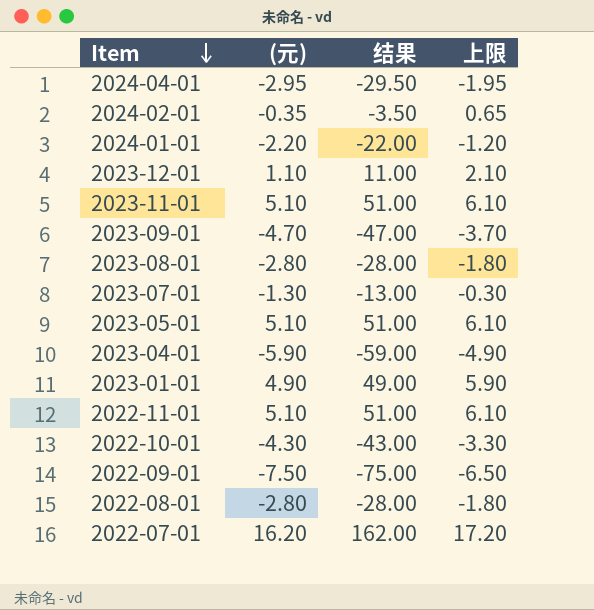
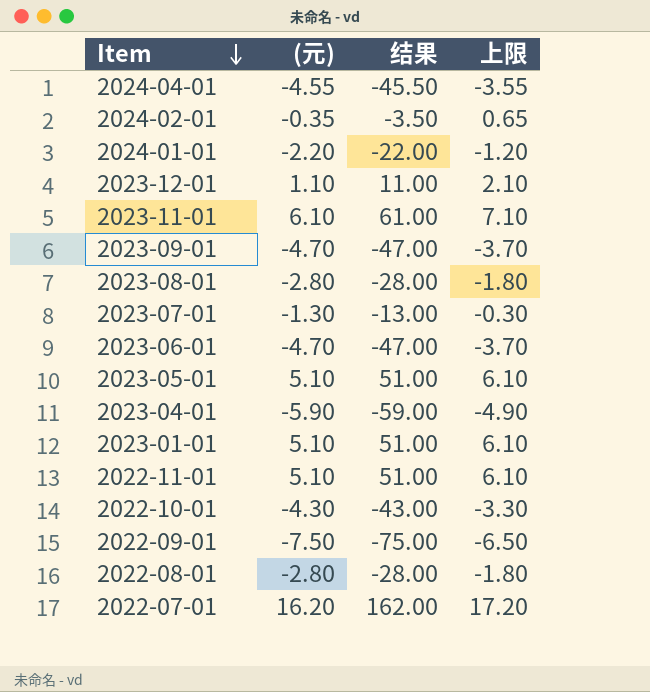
2024-04-01 | (元): -2.95 -> -4.55
2024-04-01 | 结果: -29.50 -> -45.50
2024-04-01 | 上限: -1.95 -> -3.55
2023-11-01 | (元): 5.10 -> 6.10
2023-11-01 | 结果: 51.00 -> 61.00
2023-11-01 | 上限: 6.10 -> 7.10
row 2023-06-01: none -> -4.70 | -47.00 | -3.70
2023-01-01 | (元): 4.90 -> 5.10
2023-01-01 | 结果: 49.00 -> 51.00
2023-01-01 | 上限: 5.90 -> 6.10

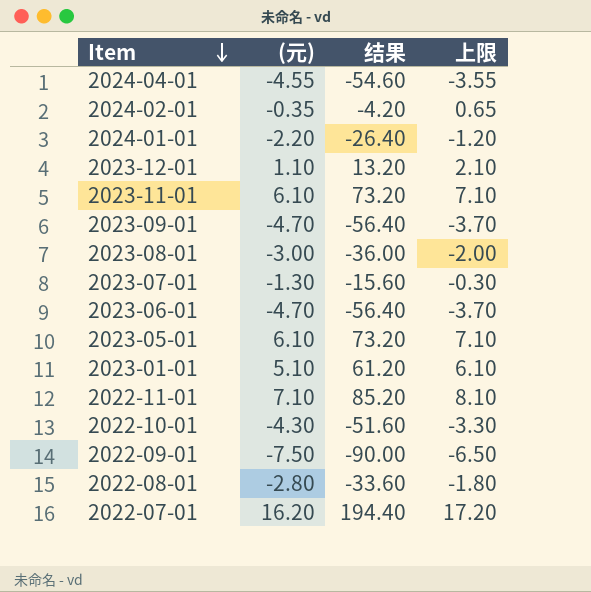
column 结果 | formula: [(元)] * 10 -> [(元)] * 12
row 2023-04-01: -5.90 | -59.00 | -4.90 -> none
2023-08-01 | (元): -2.80 -> -3.00
2023-08-01 | 上限: -1.80 -> -2.00
2023-05-01 | (元): 5.10 -> 6.10
2023-05-01 | 上限: 6.10 -> 7.10
2022-11-01 | (元): 5.10 -> 7.10
2022-11-01 | 上限: 6.10 -> 8.10

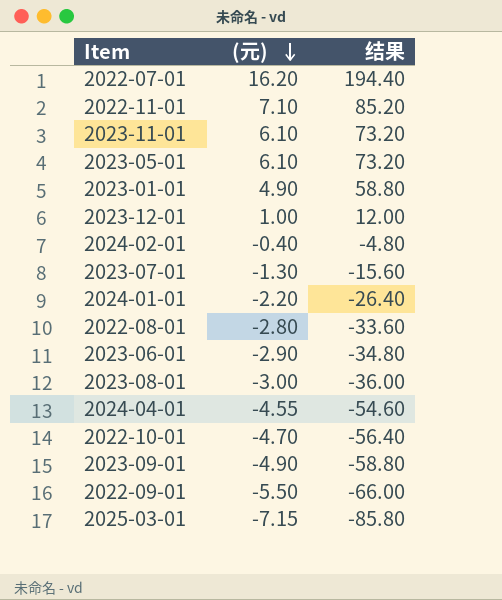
row order: Item descending -> (元) descending
column 上限 | formula: [(元)] + 1 -> none
2023-01-01 | (元): 5.10 -> 4.90
2023-01-01 | 结果: 61.20 -> 58.80
2023-12-01 | (元): 1.10 -> 1.00
2023-12-01 | 结果: 13.20 -> 12.00
2024-02-01 | (元): -0.35 -> -0.40
2024-02-01 | 结果: -4.20 -> -4.80
2023-06-01 | (元): -4.70 -> -2.90
2023-06-01 | 结果: -56.40 -> -34.80
2022-10-01 | (元): -4.30 -> -4.70
2022-10-01 | 结果: -51.60 -> -56.40
2023-09-01 | (元): -4.70 -> -4.90
2023-09-01 | 结果: -56.40 -> -58.80
2022-09-01 | (元): -7.50 -> -5.50
2022-09-01 | 结果: -90.00 -> -66.00
row 2025-03-01: none -> -7.15 | -85.80

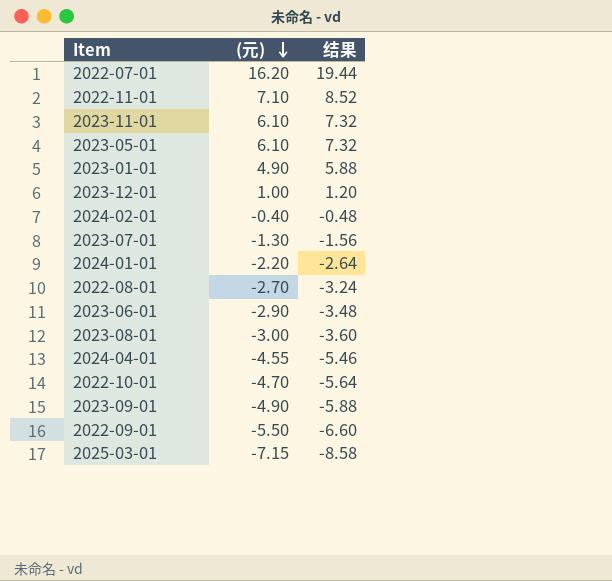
column 结果 | formula: [(元)] * 12 -> [(元)] * 1.2
2022-08-01 | (元): -2.80 -> -2.70

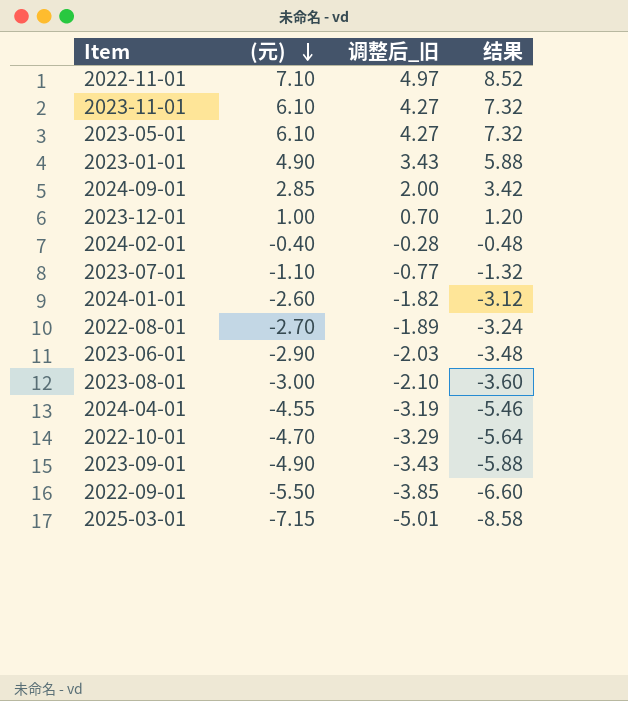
column 调整后_旧 | formula: none -> [(元)] * 0.7
row 2022-07-01: 16.20 | 19.44 -> none
row 2024-09-01: none -> 2.85 | 2.00 | 3.42
2023-07-01 | (元): -1.30 -> -1.10
2023-07-01 | 结果: -1.56 -> -1.32
2024-01-01 | (元): -2.20 -> -2.60
2024-01-01 | 结果: -2.64 -> -3.12

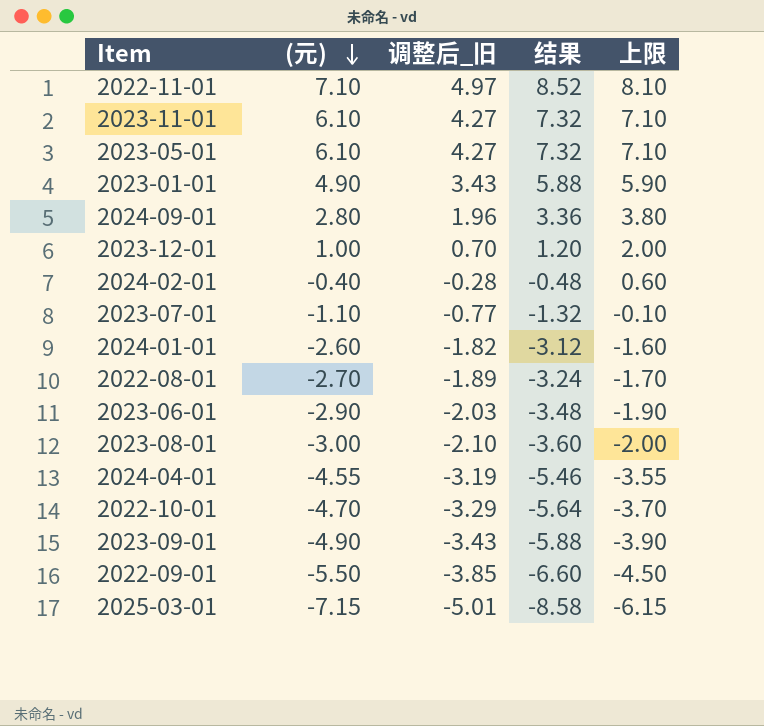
column 上限 | formula: none -> [(元)] + 1
2024-09-01 | (元): 2.85 -> 2.80
2024-09-01 | 调整后_旧: 2.00 -> 1.96
2024-09-01 | 结果: 3.42 -> 3.36

